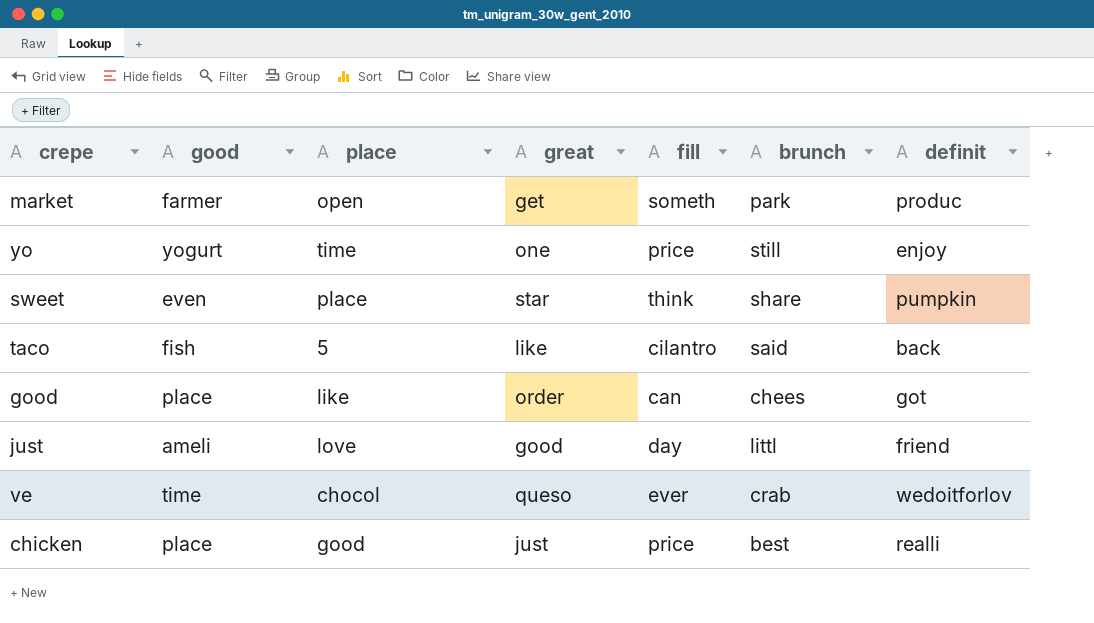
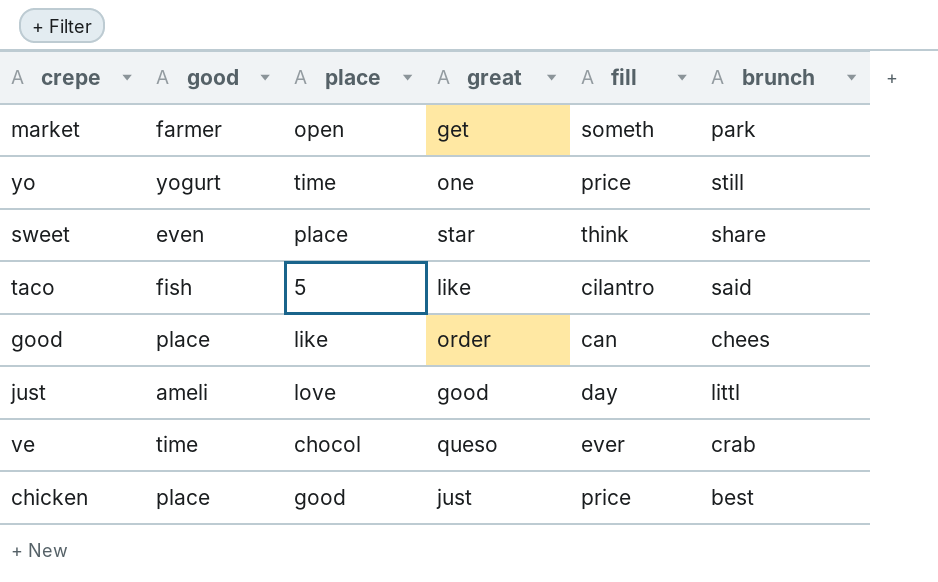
column definit | position: 7 -> none

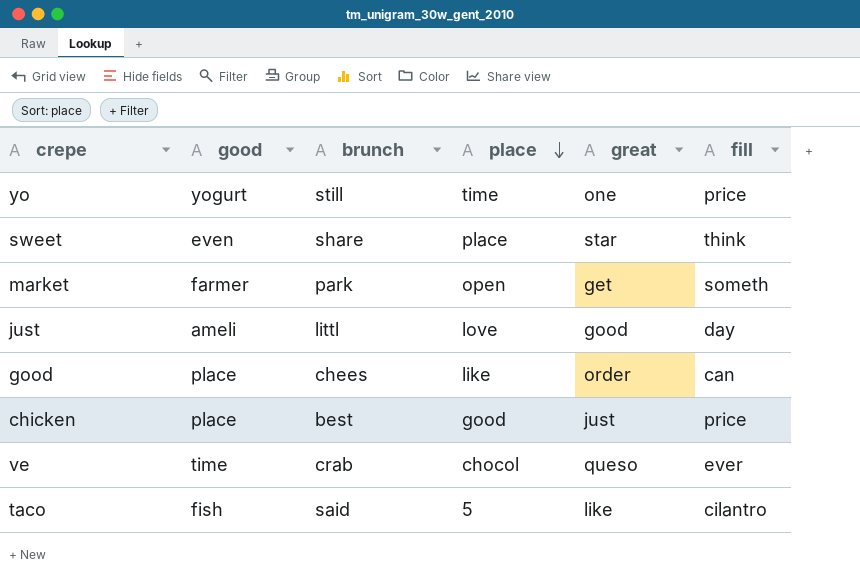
row order: none -> place descending
column brunch | position: 6 -> 3

